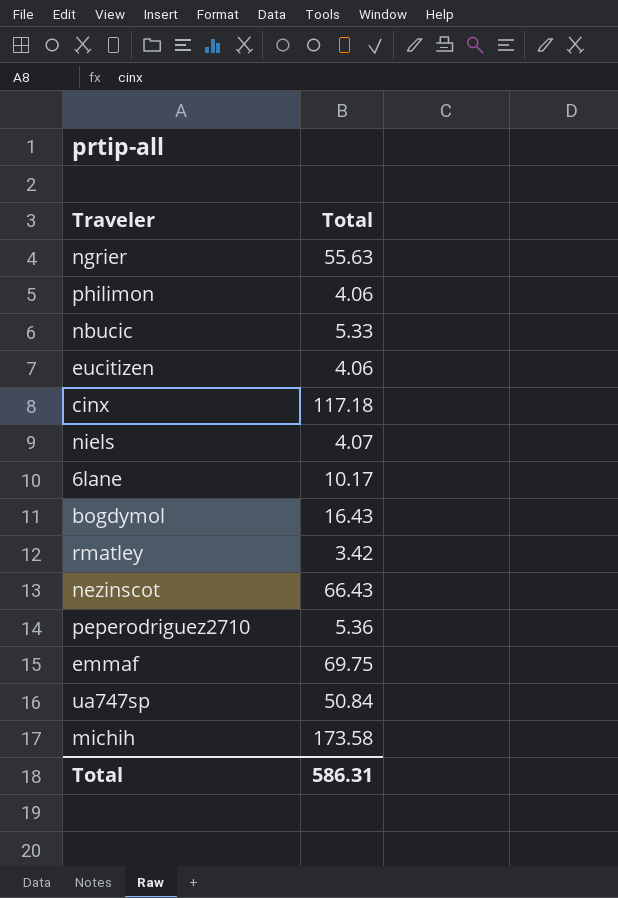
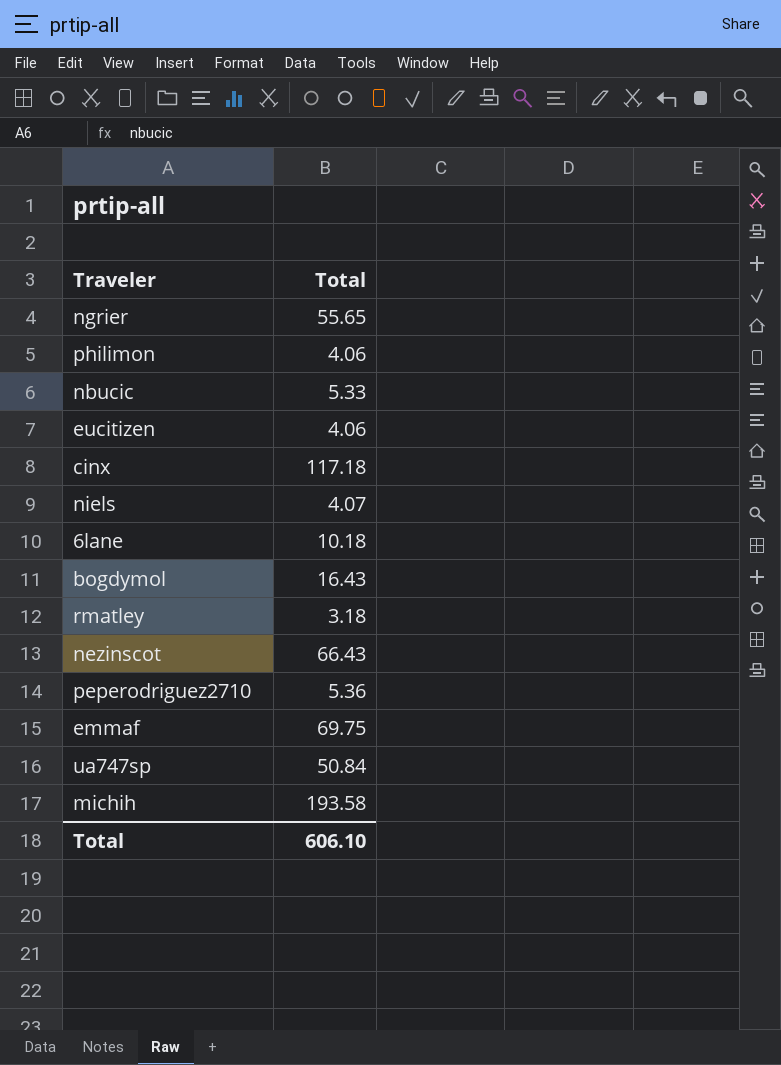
ngrier | Total: 55.63 -> 55.65
6lane | Total: 10.17 -> 10.18
rmatley | Total: 3.42 -> 3.18
michih | Total: 173.58 -> 193.58
Total | Total: 586.31 -> 606.10

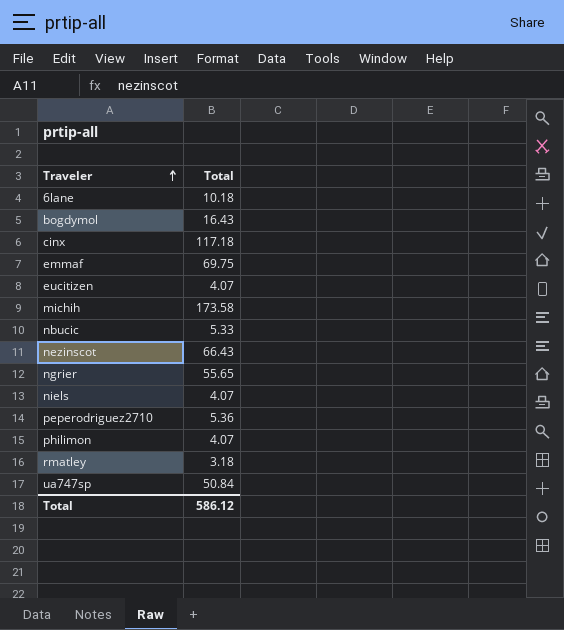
row order: none -> Traveler ascending
eucitizen | Total: 4.06 -> 4.07
michih | Total: 193.58 -> 173.58
philimon | Total: 4.06 -> 4.07
Total | Total: 606.10 -> 586.12

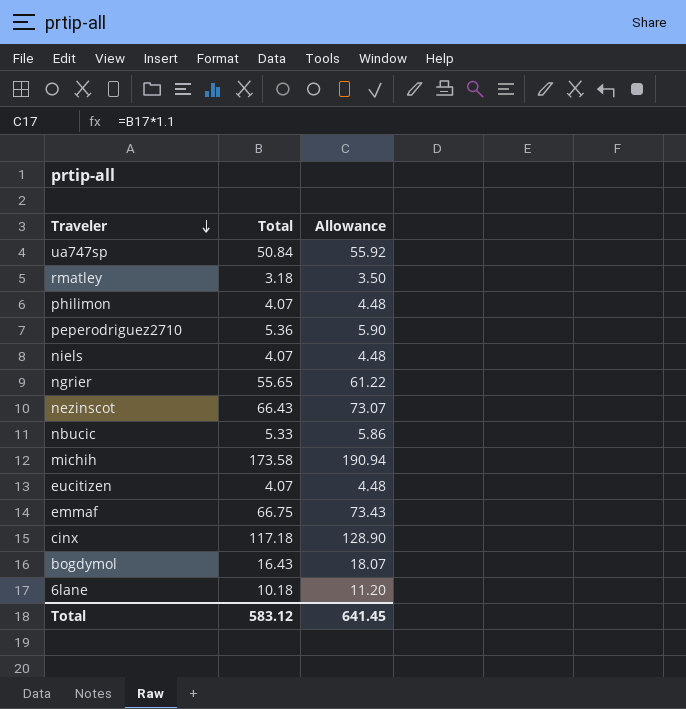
row order: Traveler ascending -> Traveler descending
column Allowance | formula: none -> [Total] * 1.1
emmaf | Total: 69.75 -> 66.75
Total | Total: 586.12 -> 583.12

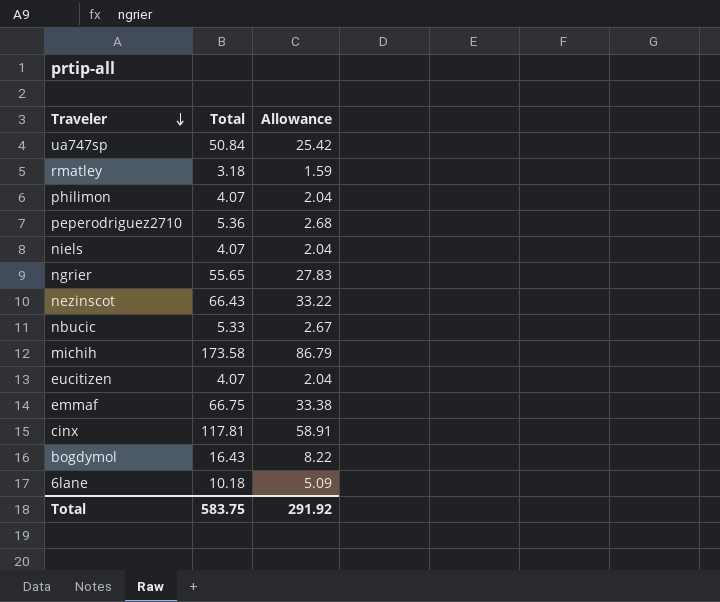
column Allowance | formula: [Total] * 1.1 -> [Total] * 0.5
cinx | Total: 117.18 -> 117.81
Total | Total: 583.12 -> 583.75
Total | Allowance: 641.45 -> 291.92

